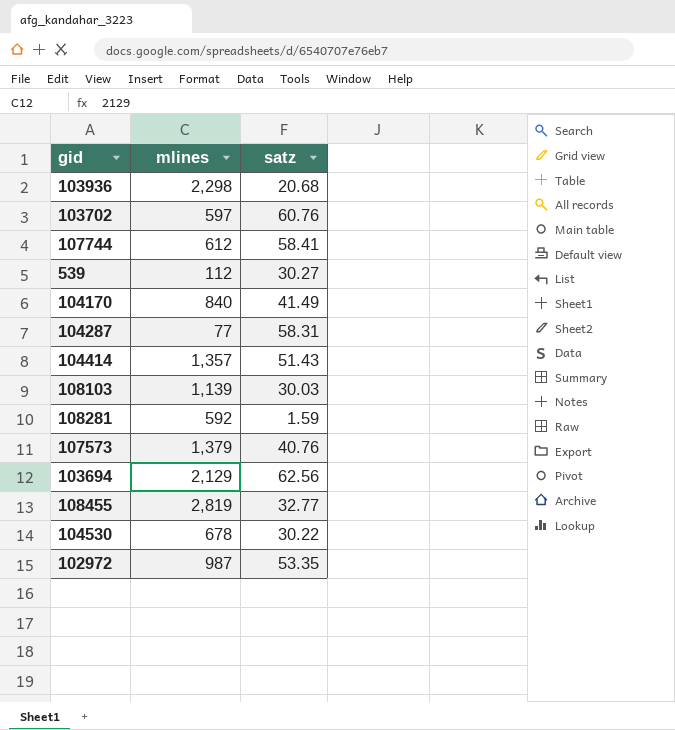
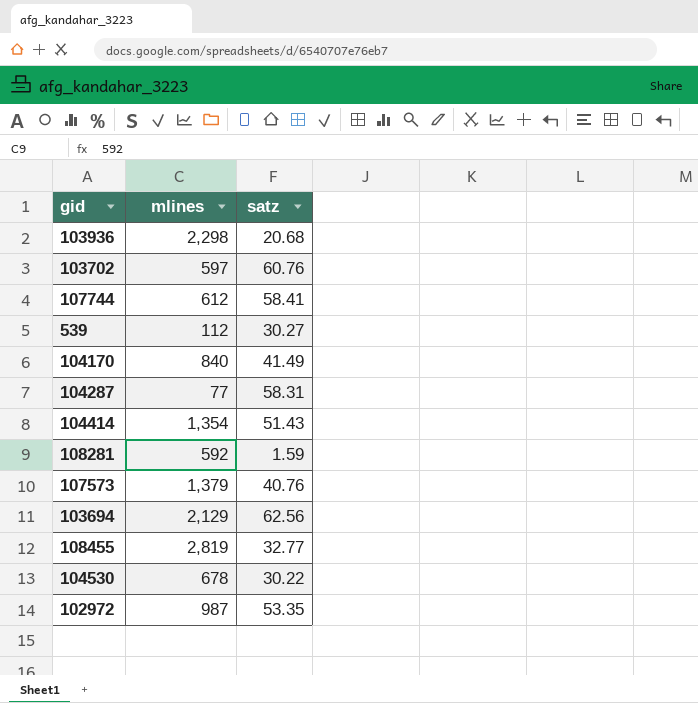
row 108103: 1,139 | 30.03 -> none
104414 | mlines: 1,357 -> 1,354

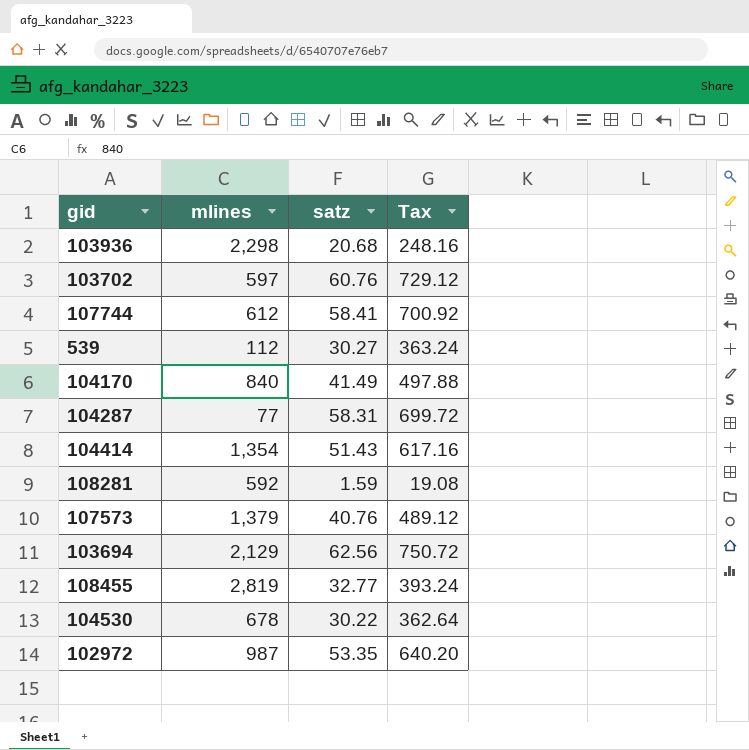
column Tax | formula: none -> [satz] * 12

